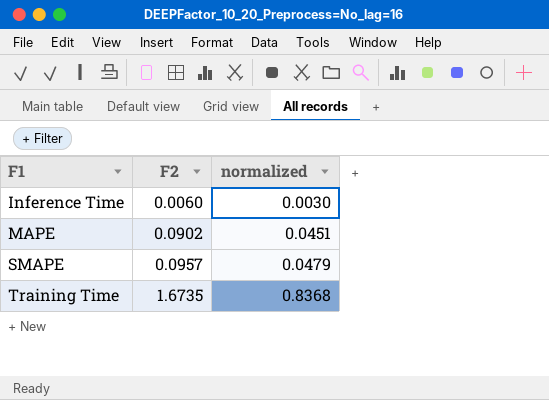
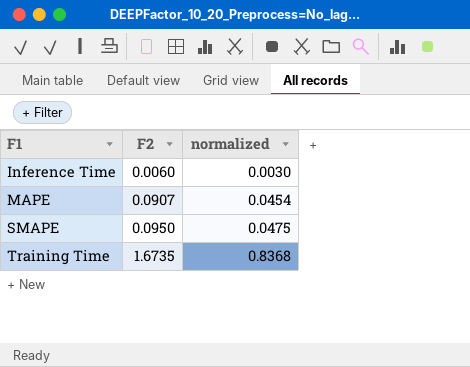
MAPE | F2: 0.0902 -> 0.0907
MAPE | normalized: 0.0451 -> 0.0454
SMAPE | F2: 0.0957 -> 0.0950
SMAPE | normalized: 0.0479 -> 0.0475

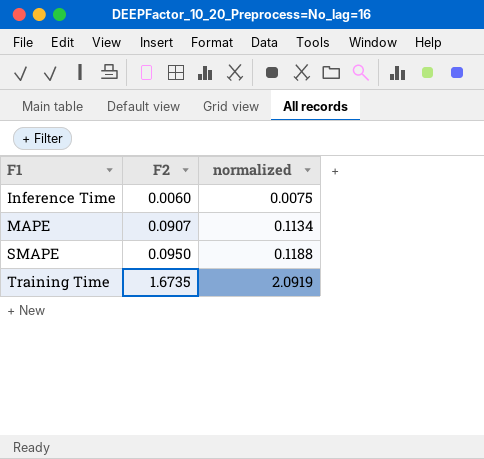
column normalized | formula: [F2] * 0.5 -> [F2] * 1.25

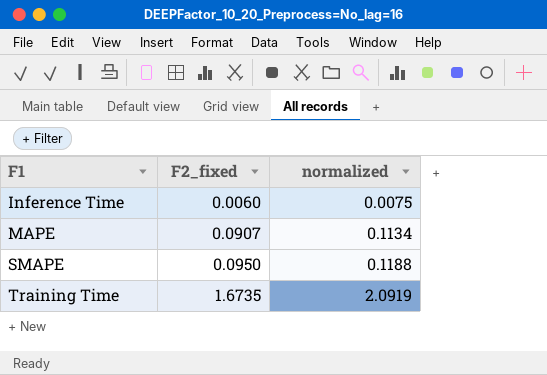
column name: F2 -> F2_fixed

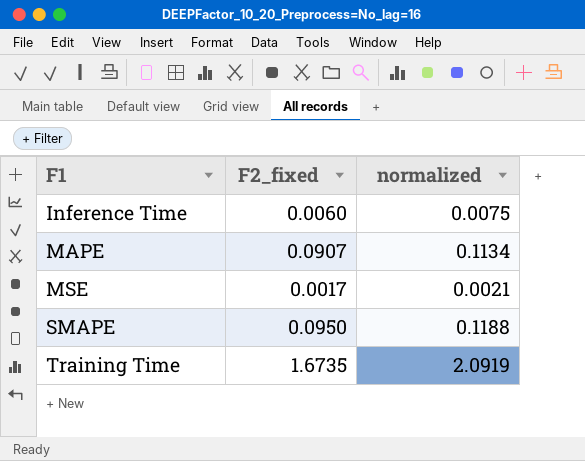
row MSE: none -> 0.0017 | 0.0021

